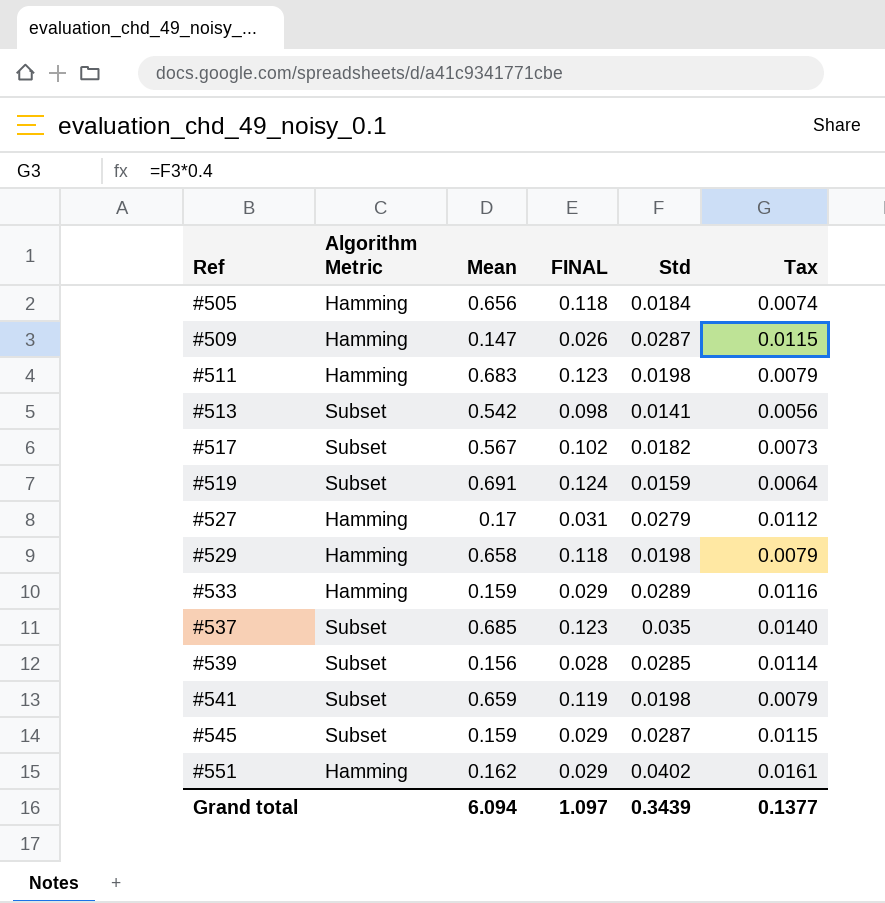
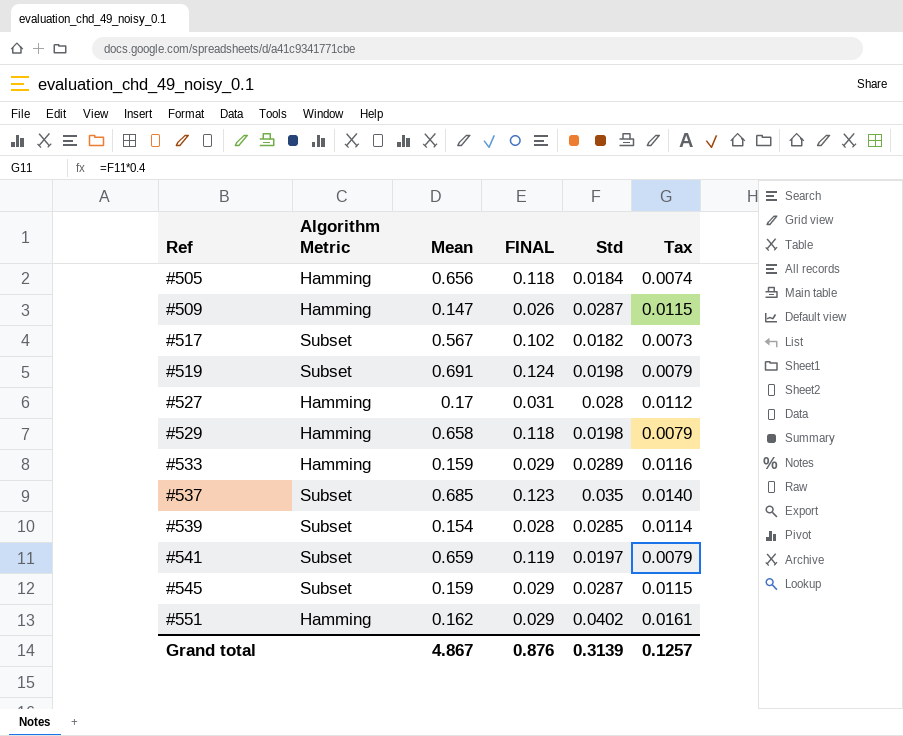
row #511: Hamming | 0.683 | 0.123 | 0.0198 | 0.0079 -> none
row #513: Subset | 0.542 | 0.098 | 0.0141 | 0.0056 -> none
#519 | Std: 0.0159 -> 0.0198
#519 | Tax: 0.0064 -> 0.0079
#527 | Std: 0.0279 -> 0.028
#539 | Mean: 0.156 -> 0.154
#541 | Std: 0.0198 -> 0.0197
Grand total | Mean: 6.094 -> 4.867
Grand total | FINAL: 1.097 -> 0.876
Grand total | Std: 0.3439 -> 0.3139
Grand total | Tax: 0.1377 -> 0.1257

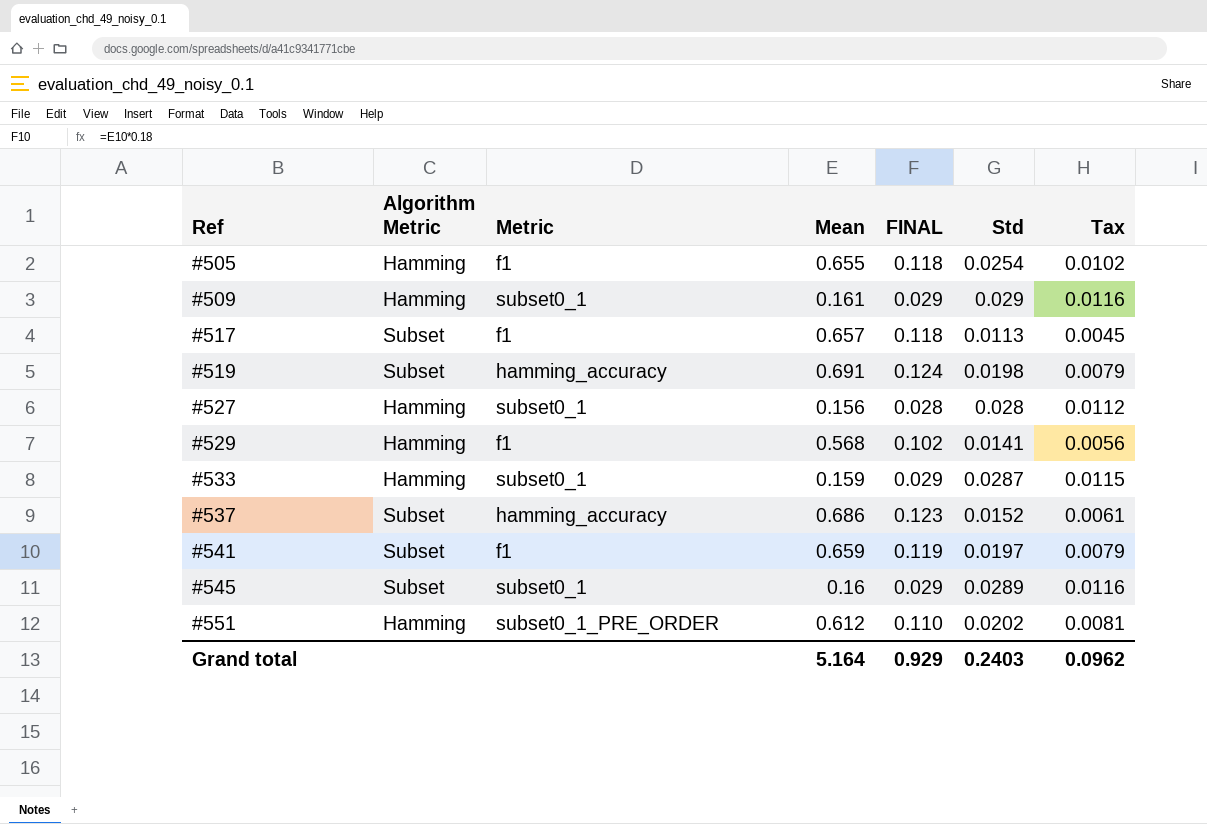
column Metric | position: none -> 3
row #539: Subset | 0.154 | 0.028 | 0.0285 | 0.0114 -> none
#505 | Mean: 0.656 -> 0.655
#505 | Std: 0.0184 -> 0.0254
#505 | Tax: 0.0074 -> 0.0102
#509 | Mean: 0.147 -> 0.161
#509 | FINAL: 0.026 -> 0.029
#509 | Std: 0.0287 -> 0.029
#509 | Tax: 0.0115 -> 0.0116
#517 | Mean: 0.567 -> 0.657
#517 | FINAL: 0.102 -> 0.118
#517 | Std: 0.0182 -> 0.0113
#517 | Tax: 0.0073 -> 0.0045
#527 | Mean: 0.17 -> 0.156
#527 | FINAL: 0.031 -> 0.028
#529 | Mean: 0.658 -> 0.568
#529 | FINAL: 0.118 -> 0.102
#529 | Std: 0.0198 -> 0.0141
#529 | Tax: 0.0079 -> 0.0056
#533 | Std: 0.0289 -> 0.0287
#533 | Tax: 0.0116 -> 0.0115
#537 | Mean: 0.685 -> 0.686
#537 | Std: 0.035 -> 0.0152
#537 | Tax: 0.0140 -> 0.0061
#545 | Mean: 0.159 -> 0.16
#545 | Std: 0.0287 -> 0.0289
#545 | Tax: 0.0115 -> 0.0116
#551 | Mean: 0.162 -> 0.612
#551 | FINAL: 0.029 -> 0.110
#551 | Std: 0.0402 -> 0.0202
#551 | Tax: 0.0161 -> 0.0081
Grand total | Mean: 4.867 -> 5.164
Grand total | FINAL: 0.876 -> 0.929
Grand total | Std: 0.3139 -> 0.2403
Grand total | Tax: 0.1257 -> 0.0962

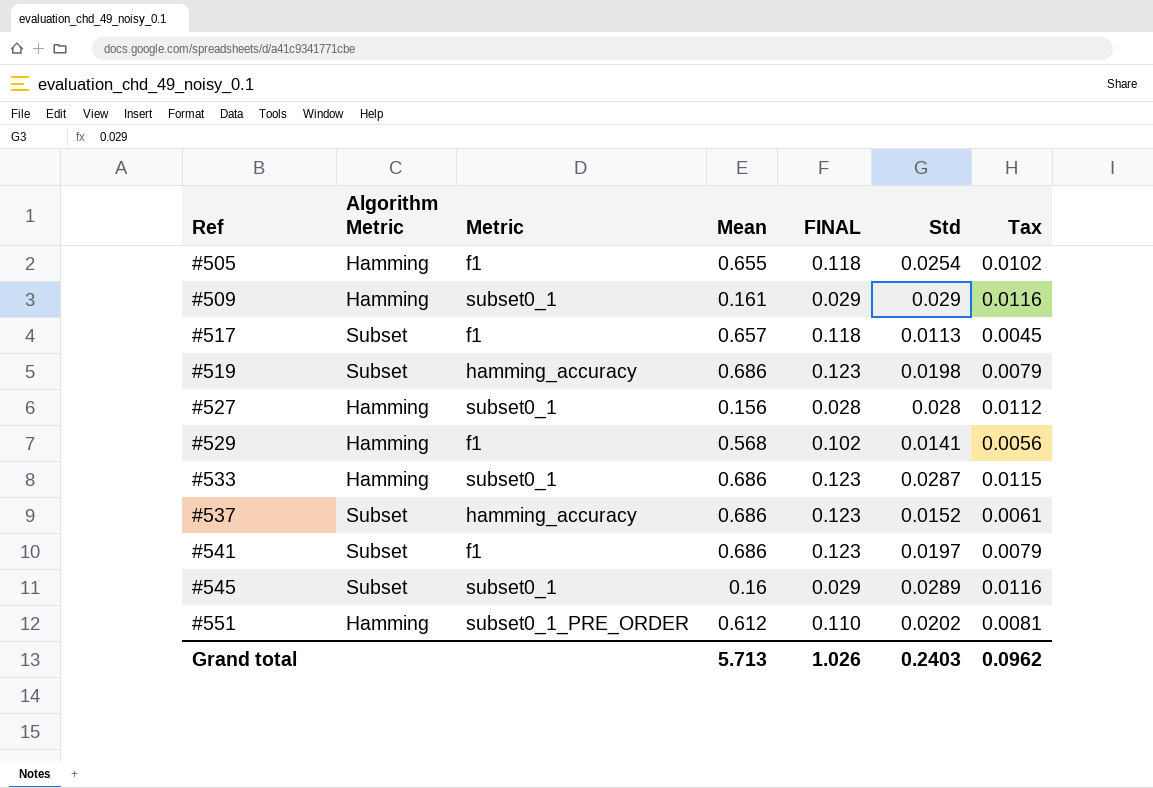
#519 | Mean: 0.691 -> 0.686
#519 | FINAL: 0.124 -> 0.123
#533 | Mean: 0.159 -> 0.686
#533 | FINAL: 0.029 -> 0.123
#541 | Mean: 0.659 -> 0.686
#541 | FINAL: 0.119 -> 0.123
Grand total | Mean: 5.164 -> 5.713
Grand total | FINAL: 0.929 -> 1.026

